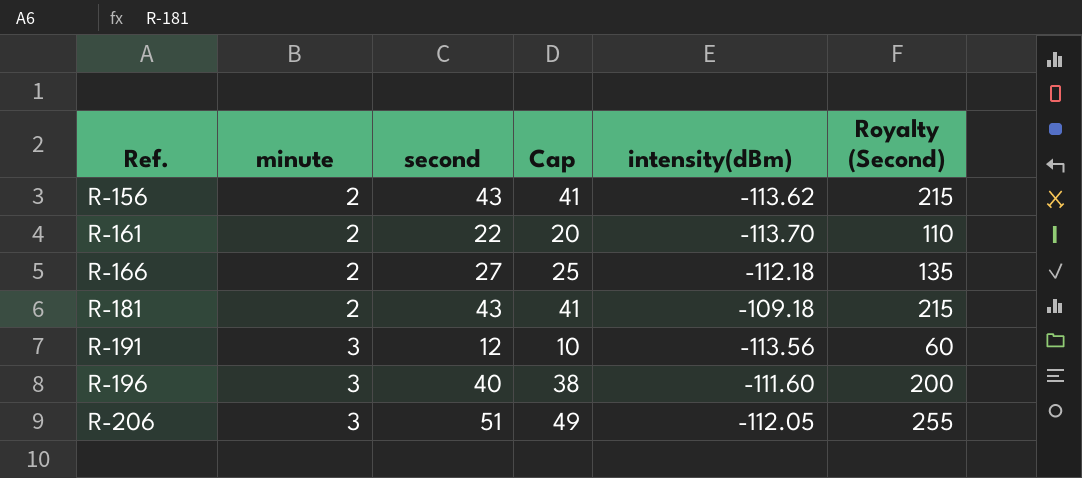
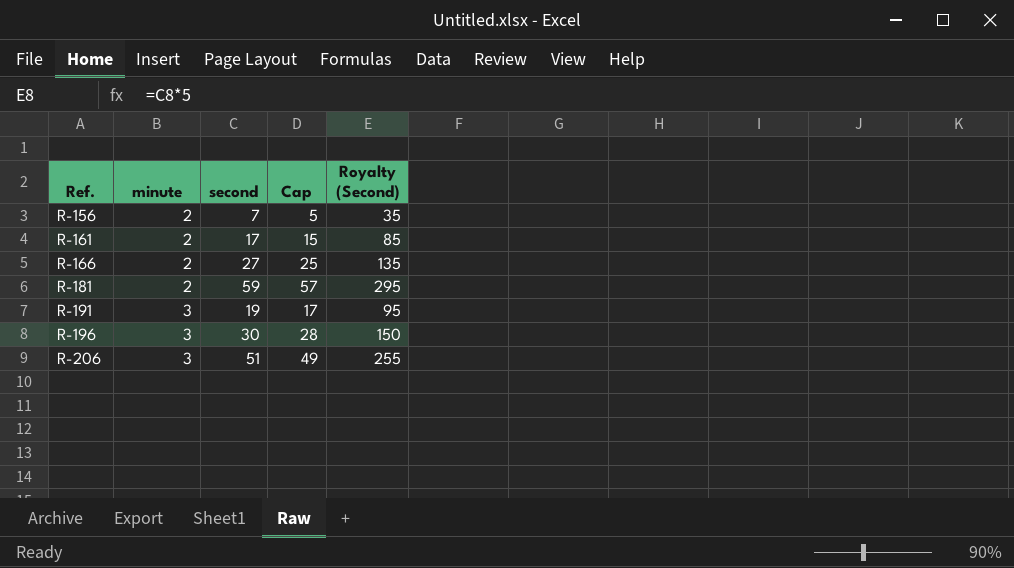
column intensity(dBm) | position: 5 -> none
R-156 | second: 43 -> 7
R-156 | Cap: 41 -> 5
R-156 | Royalty (Second): 215 -> 35
R-161 | second: 22 -> 17
R-161 | Cap: 20 -> 15
R-161 | Royalty (Second): 110 -> 85
R-181 | second: 43 -> 59
R-181 | Cap: 41 -> 57
R-181 | Royalty (Second): 215 -> 295
R-191 | second: 12 -> 19
R-191 | Cap: 10 -> 17
R-191 | Royalty (Second): 60 -> 95
R-196 | second: 40 -> 30
R-196 | Cap: 38 -> 28
R-196 | Royalty (Second): 200 -> 150

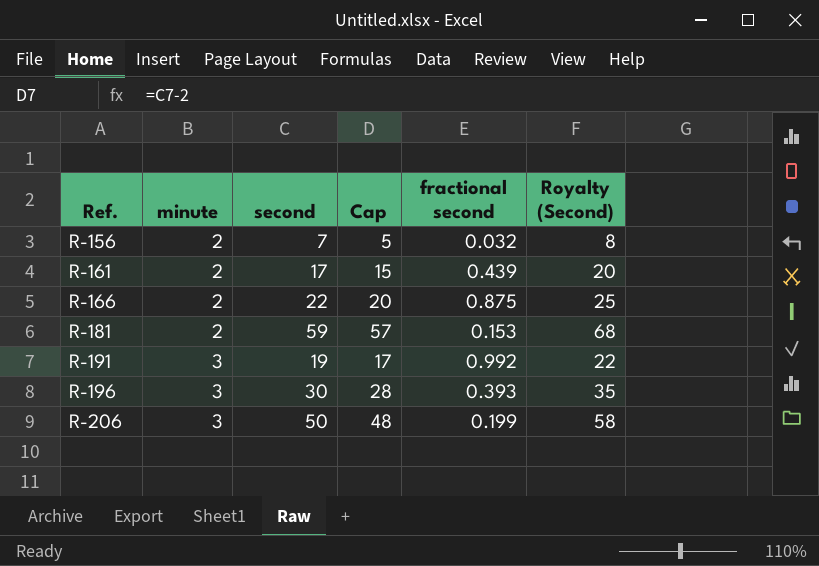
column fractional second | position: none -> 5
column Royalty (Second) | formula: [second] * 5 -> [second] * 1.15
R-166 | second: 27 -> 22
R-166 | Cap: 25 -> 20
R-206 | second: 51 -> 50
R-206 | Cap: 49 -> 48

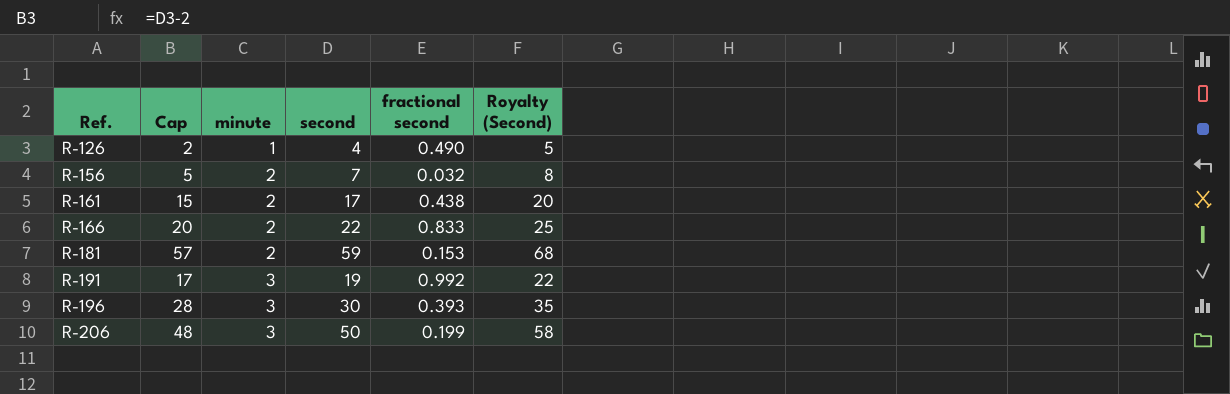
column Cap | position: 4 -> 2
row R-126: none -> 2 | 1 | 4 | 0.490 | 5
R-161 | fractional second: 0.439 -> 0.438
R-166 | fractional second: 0.875 -> 0.833

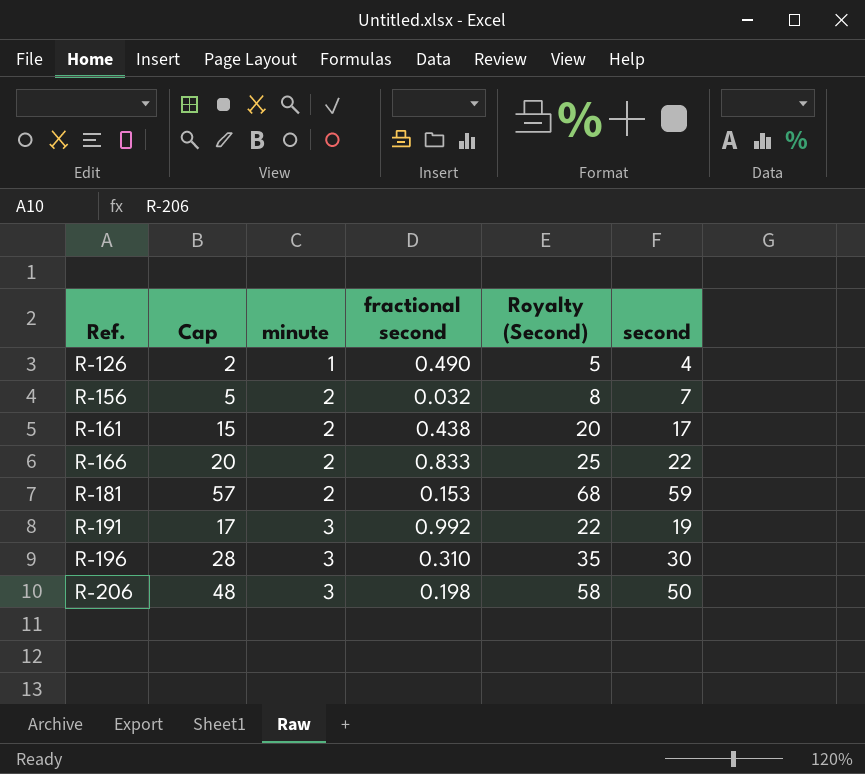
column second | position: 4 -> 6
R-196 | fractional second: 0.393 -> 0.310
R-206 | fractional second: 0.199 -> 0.198

